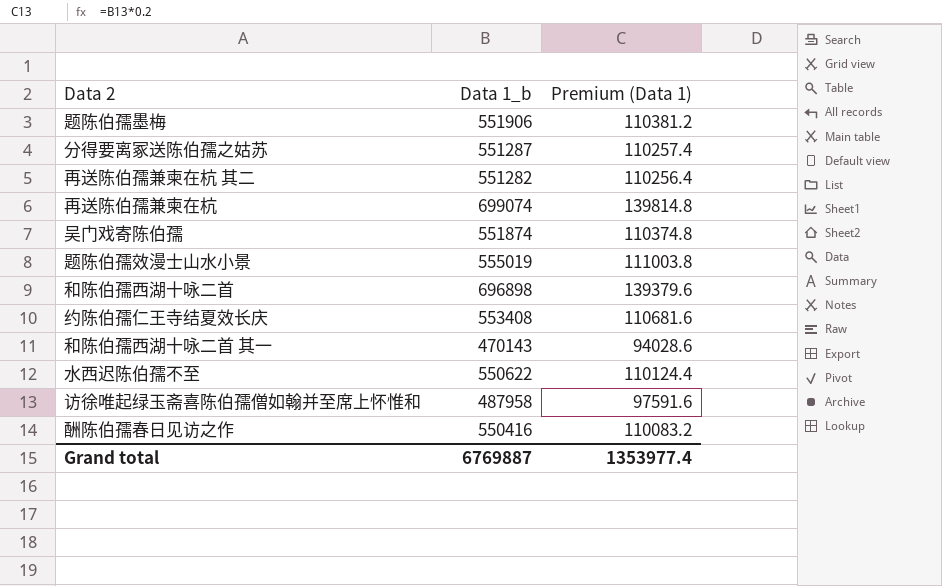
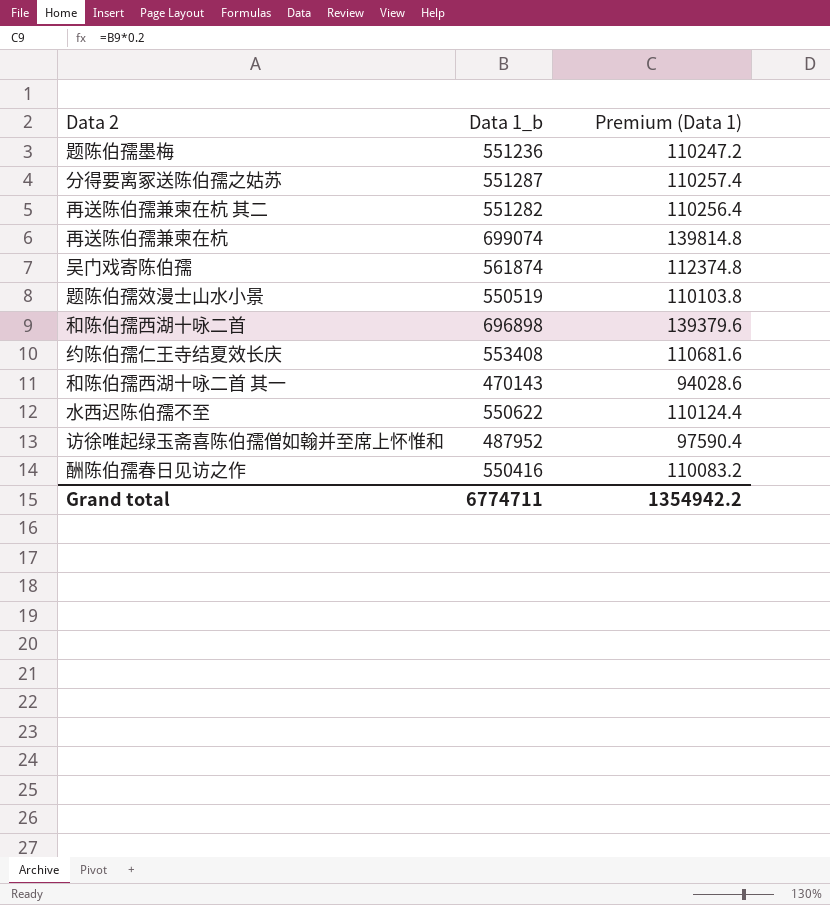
题陈伯孺墨梅 | Data 1_b: 551906 -> 551236
题陈伯孺墨梅 | Premium (Data 1): 110381.2 -> 110247.2
吴门戏寄陈伯孺 | Data 1_b: 551874 -> 561874
吴门戏寄陈伯孺 | Premium (Data 1): 110374.8 -> 112374.8
题陈伯孺效漫士山水小景 | Data 1_b: 555019 -> 550519
题陈伯孺效漫士山水小景 | Premium (Data 1): 111003.8 -> 110103.8
访徐唯起绿玉斋喜陈伯孺僧如翰并至席上怀惟和 | Data 1_b: 487958 -> 487952
访徐唯起绿玉斋喜陈伯孺僧如翰并至席上怀惟和 | Premium (Data 1): 97591.6 -> 97590.4
Grand total | Data 1_b: 6769887 -> 6774711
Grand total | Premium (Data 1): 1353977.4 -> 1354942.2

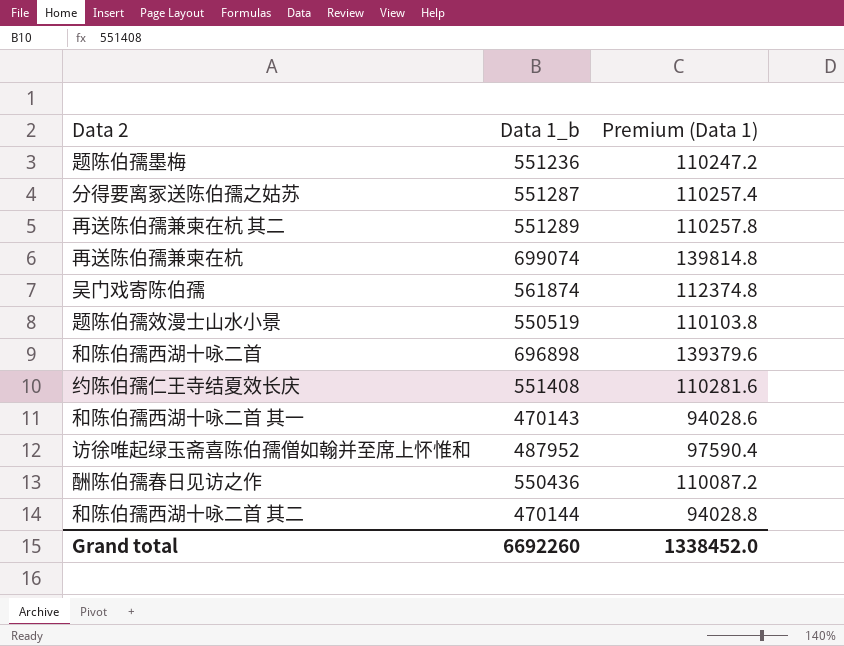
row 水西迟陈伯孺不至: 550622 | 110124.4 -> none
再送陈伯孺兼柬在杭 其二 | Data 1_b: 551282 -> 551289
再送陈伯孺兼柬在杭 其二 | Premium (Data 1): 110256.4 -> 110257.8
约陈伯孺仁王寺结夏效长庆 | Data 1_b: 553408 -> 551408
约陈伯孺仁王寺结夏效长庆 | Premium (Data 1): 110681.6 -> 110281.6
酬陈伯孺春日见访之作 | Data 1_b: 550416 -> 550436
酬陈伯孺春日见访之作 | Premium (Data 1): 110083.2 -> 110087.2
row 和陈伯孺西湖十咏二首 其二: none -> 470144 | 94028.8
Grand total | Data 1_b: 6774711 -> 6692260
Grand total | Premium (Data 1): 1354942.2 -> 1338452.0

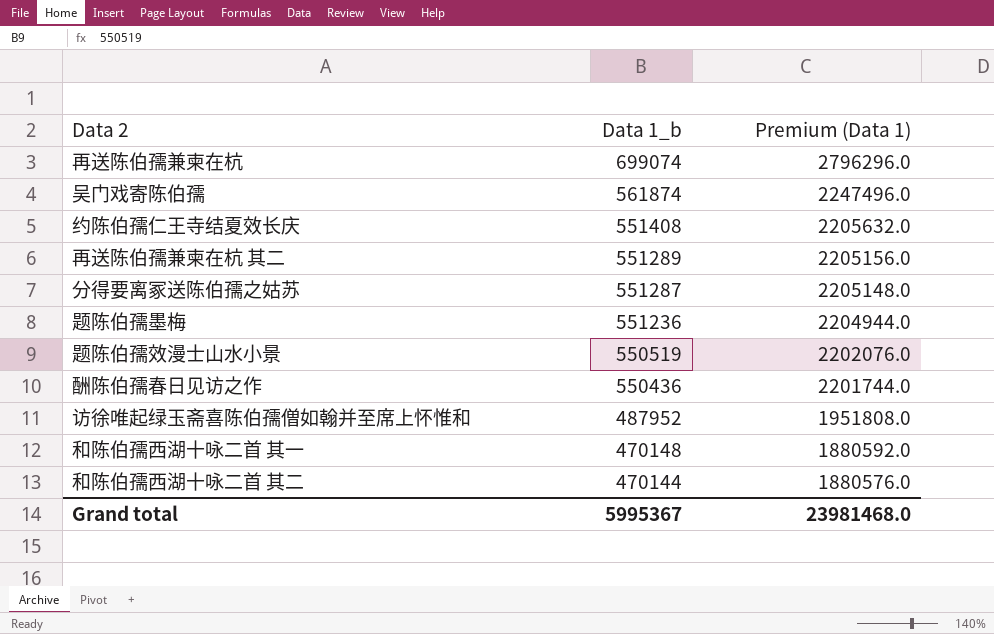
row order: none -> Data 1_b descending
column Premium (Data 1) | formula: [Data 1_b] * 0.2 -> [Data 1_b] * 4
row 和陈伯孺西湖十咏二首: 696898 | 139379.6 -> none
和陈伯孺西湖十咏二首 其一 | Data 1_b: 470143 -> 470148
Grand total | Data 1_b: 6692260 -> 5995367
Grand total | Premium (Data 1): 1338452.0 -> 23981468.0

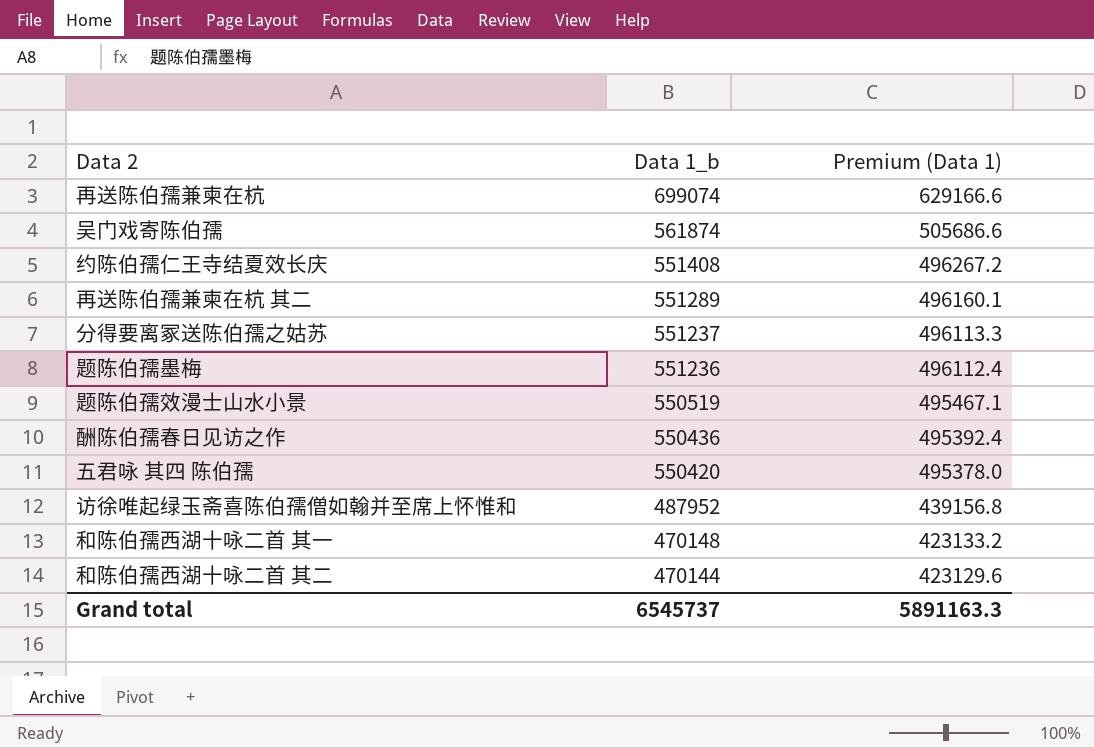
column Premium (Data 1) | formula: [Data 1_b] * 4 -> [Data 1_b] * 0.9
分得要离冢送陈伯孺之姑苏 | Data 1_b: 551287 -> 551237
row 五君咏 其四 陈伯孺: none -> 550420 | 495378.0
Grand total | Data 1_b: 5995367 -> 6545737
Grand total | Premium (Data 1): 23981468.0 -> 5891163.3

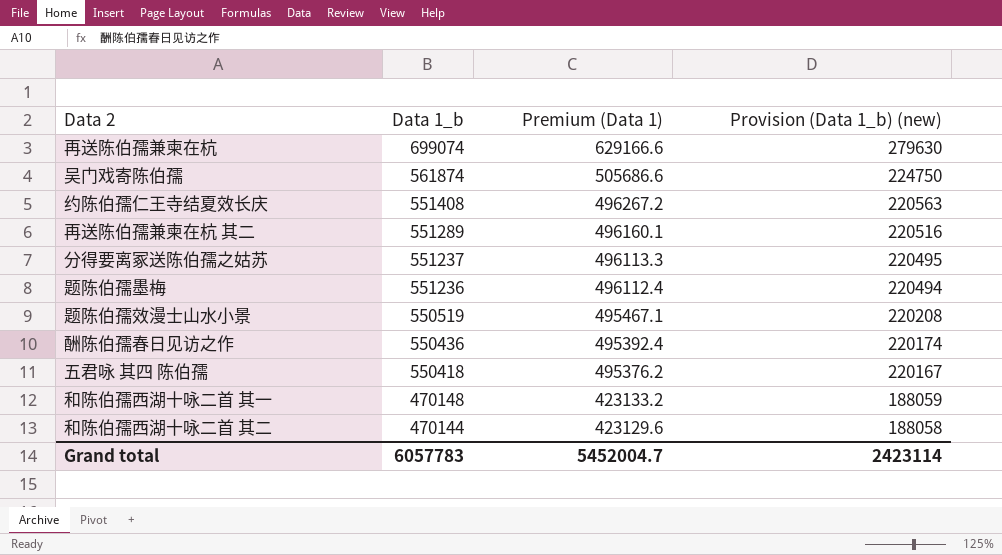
column Provision (Data 1_b) (new) | formula: none -> [Data 1_b] * 0.4
row 访徐唯起绿玉斋喜陈伯孺僧如翰并至席上怀惟和: 487952 | 439156.8 -> none
五君咏 其四 陈伯孺 | Data 1_b: 550420 -> 550418
五君咏 其四 陈伯孺 | Premium (Data 1): 495378.0 -> 495376.2
Grand total | Data 1_b: 6545737 -> 6057783
Grand total | Premium (Data 1): 5891163.3 -> 5452004.7

